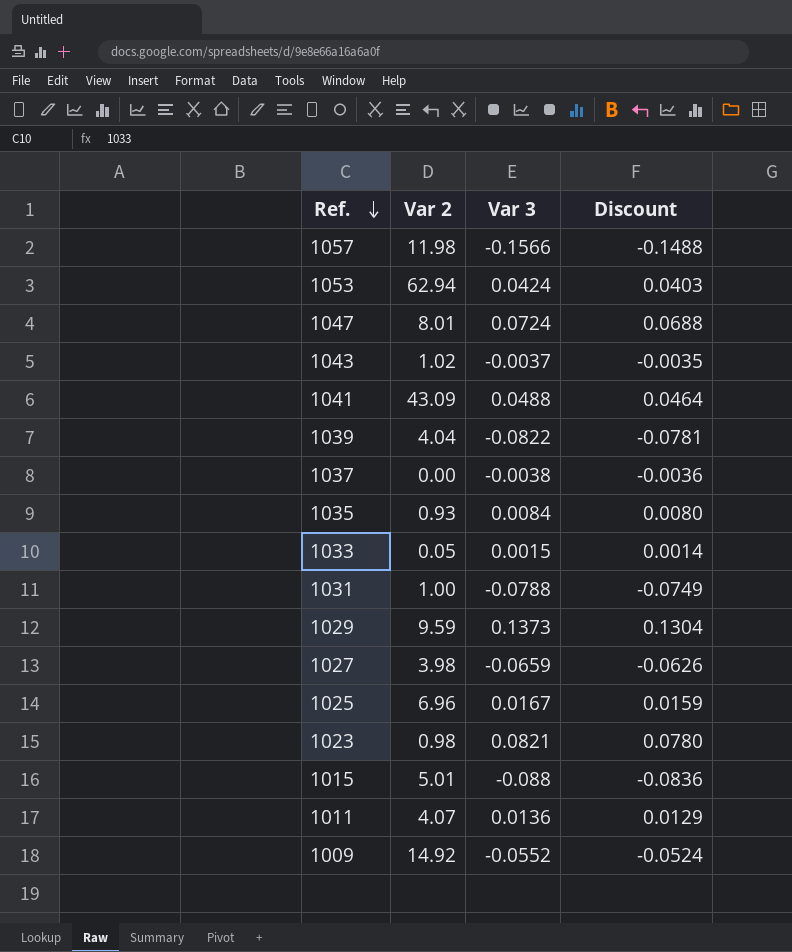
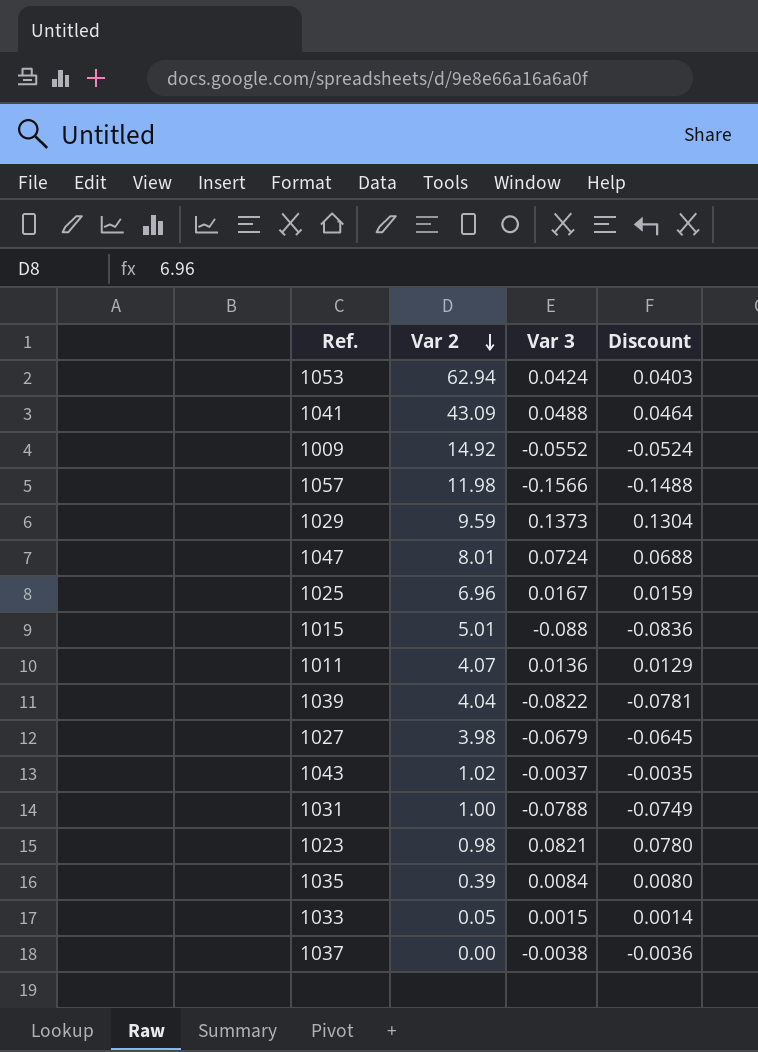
row order: Ref. descending -> Var 2 descending
1027 | Var 3: -0.0659 -> -0.0679
1027 | Discount: -0.0626 -> -0.0645
1035 | Var 2: 0.93 -> 0.39

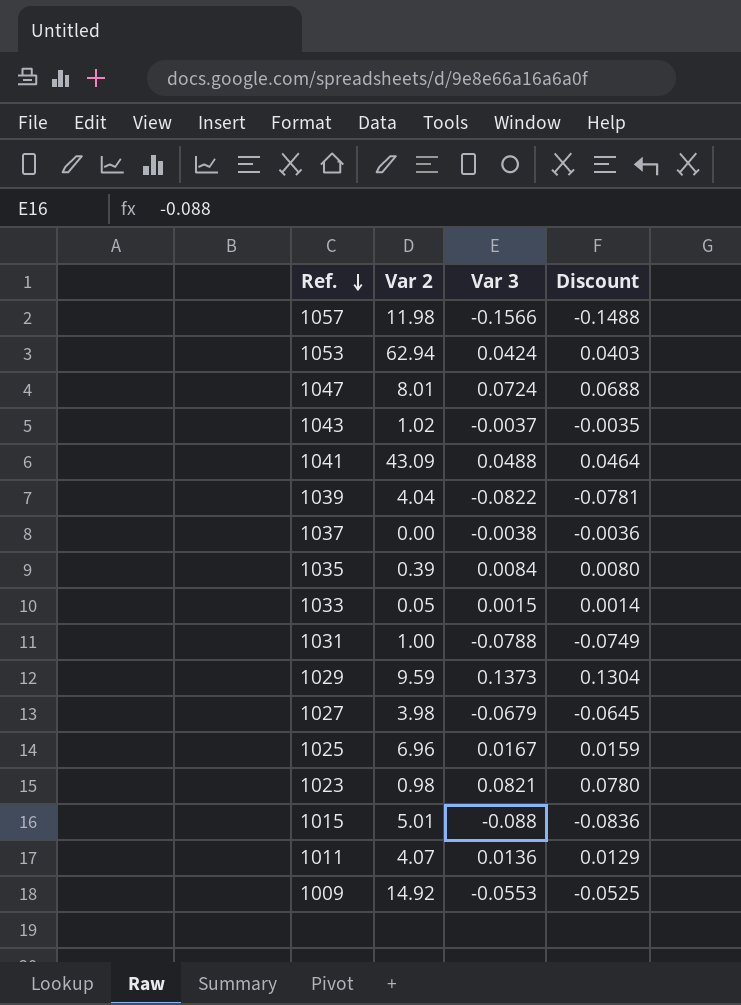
row order: Var 2 descending -> Ref. descending
1009 | Var 3: -0.0552 -> -0.0553
1009 | Discount: -0.0524 -> -0.0525

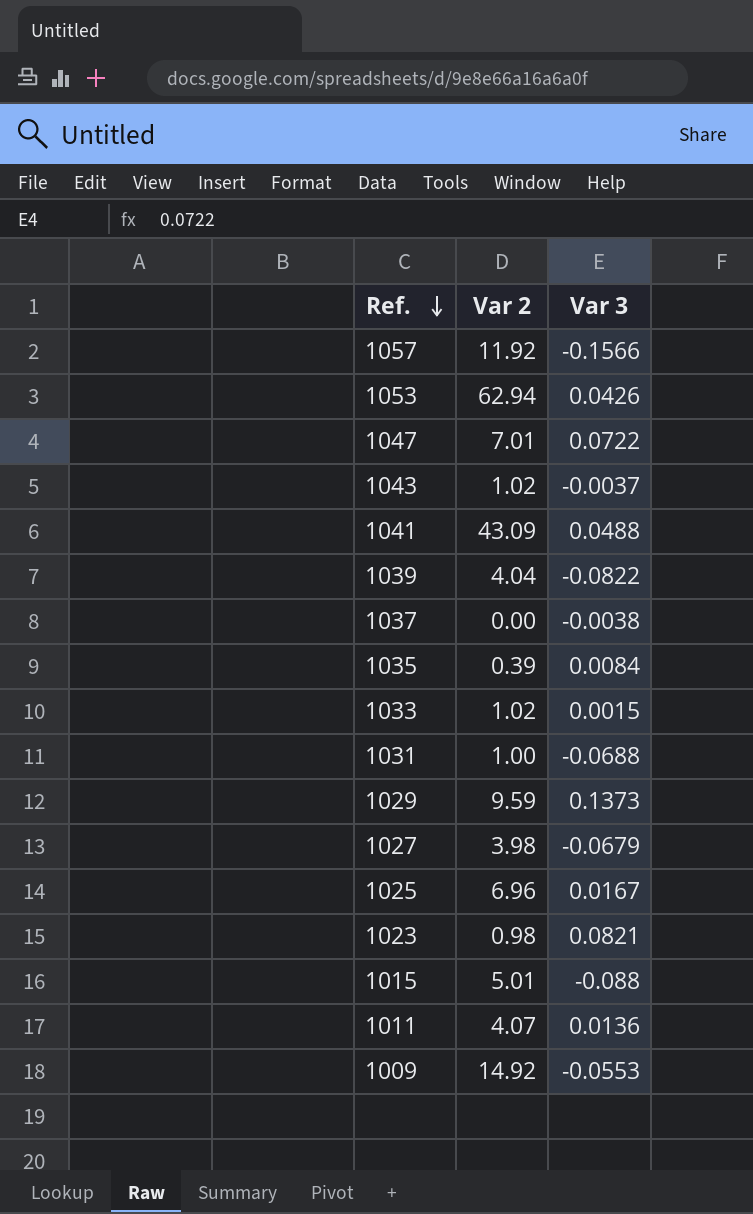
column Discount | formula: [Var 3] * 0.95 -> none
1057 | Var 2: 11.98 -> 11.92
1053 | Var 3: 0.0424 -> 0.0426
1047 | Var 2: 8.01 -> 7.01
1047 | Var 3: 0.0724 -> 0.0722
1033 | Var 2: 0.05 -> 1.02
1031 | Var 3: -0.0788 -> -0.0688

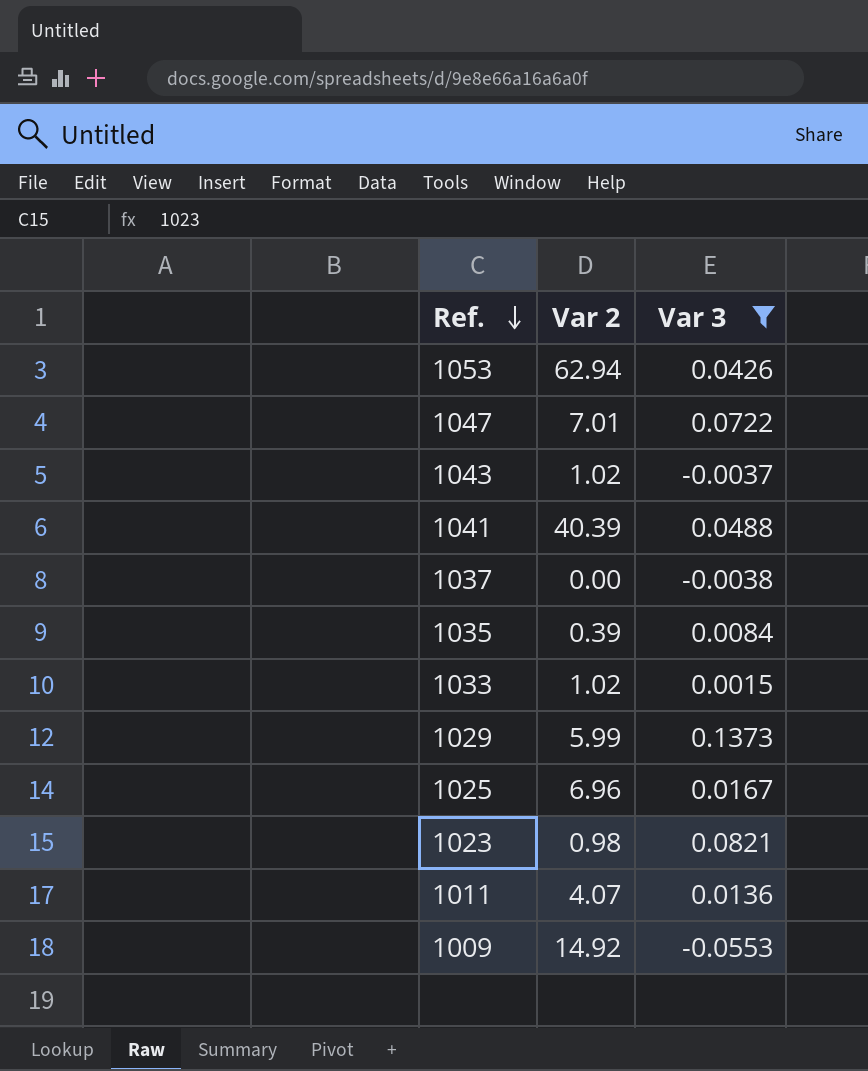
filter: none -> Var 3 >= -0.0553
1041 | Var 2: 43.09 -> 40.39
1029 | Var 2: 9.59 -> 5.99

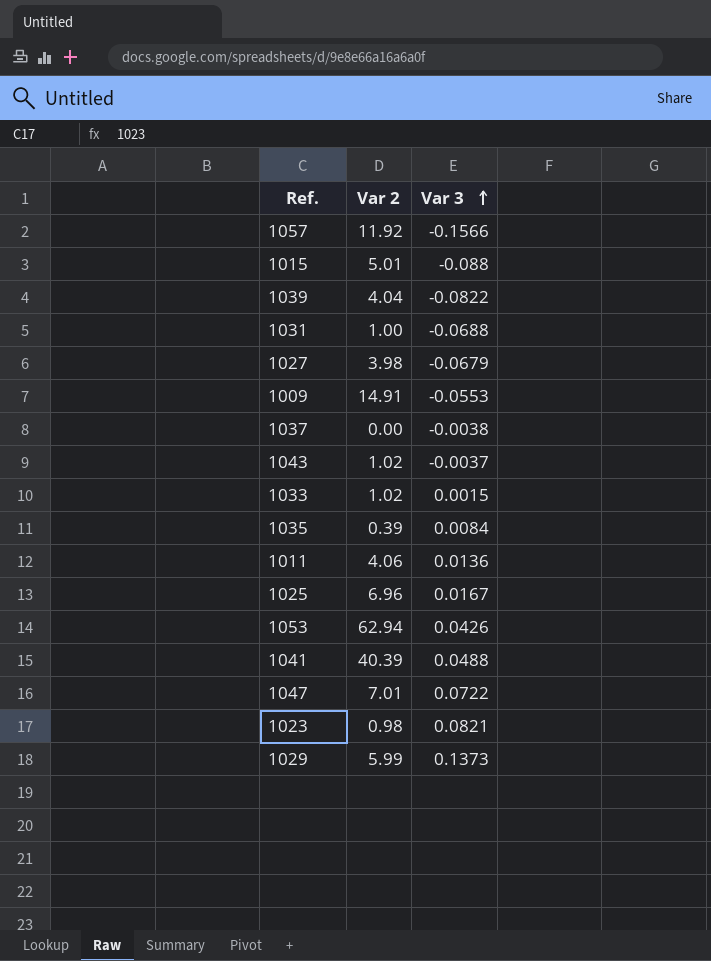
filter: Var 3 >= -0.0553 -> none
row order: Ref. descending -> Var 3 ascending
1009 | Var 2: 14.92 -> 14.91
1011 | Var 2: 4.07 -> 4.06

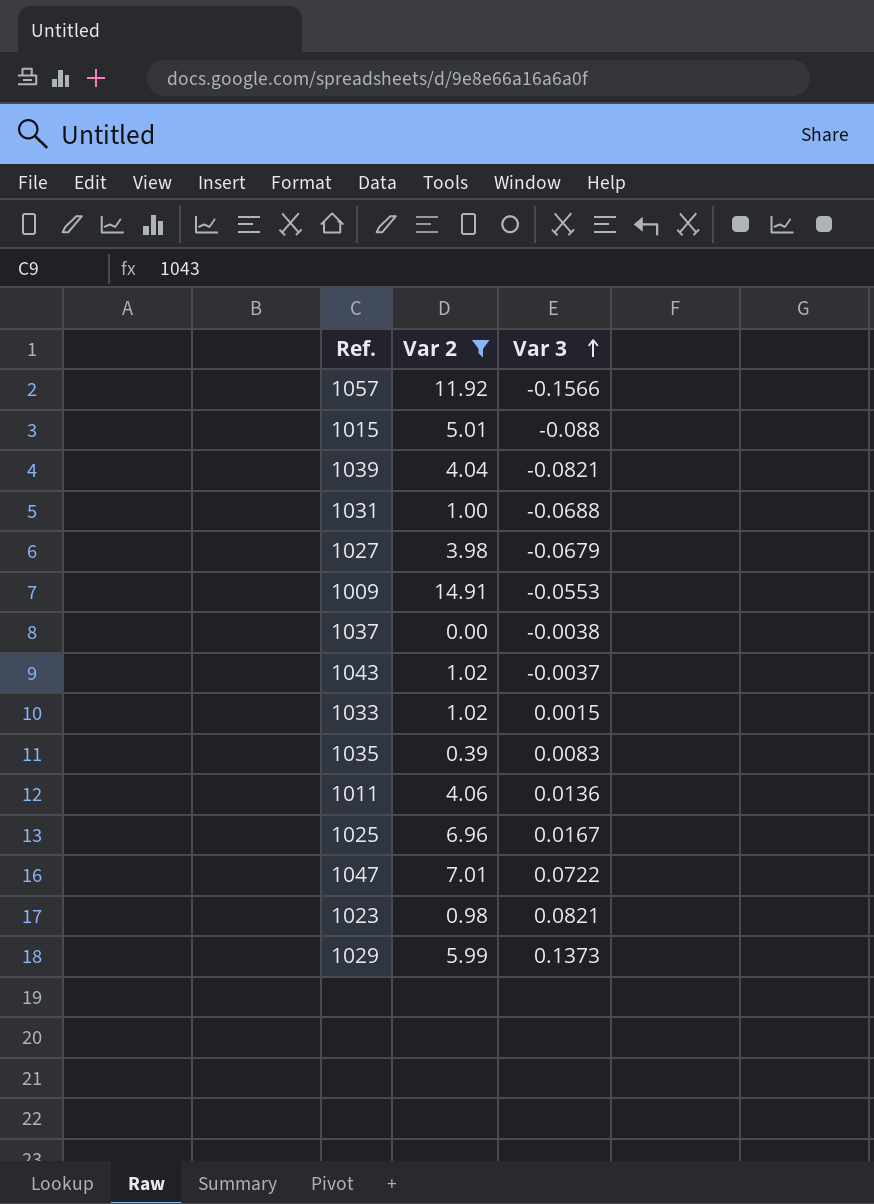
filter: none -> Var 2 <= 14.91
1039 | Var 3: -0.0822 -> -0.0821
1035 | Var 3: 0.0084 -> 0.0083

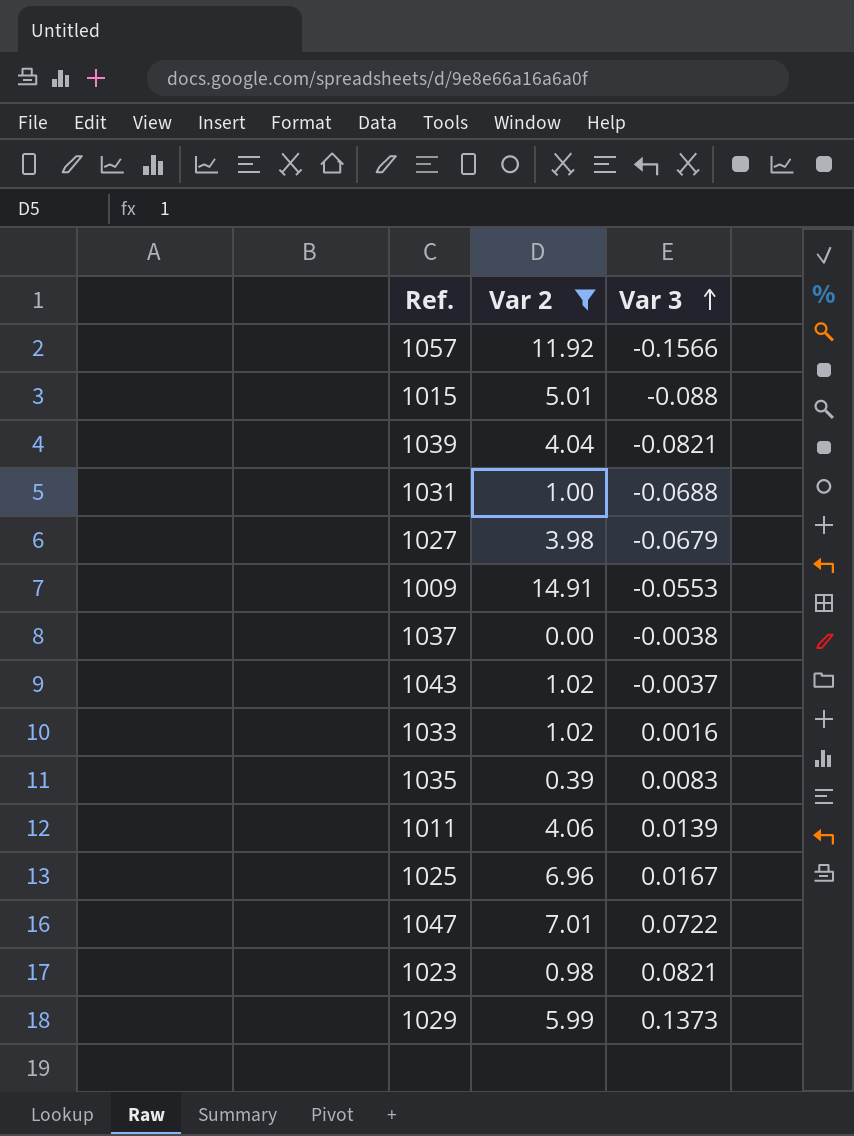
1033 | Var 3: 0.0015 -> 0.0016
1011 | Var 3: 0.0136 -> 0.0139

